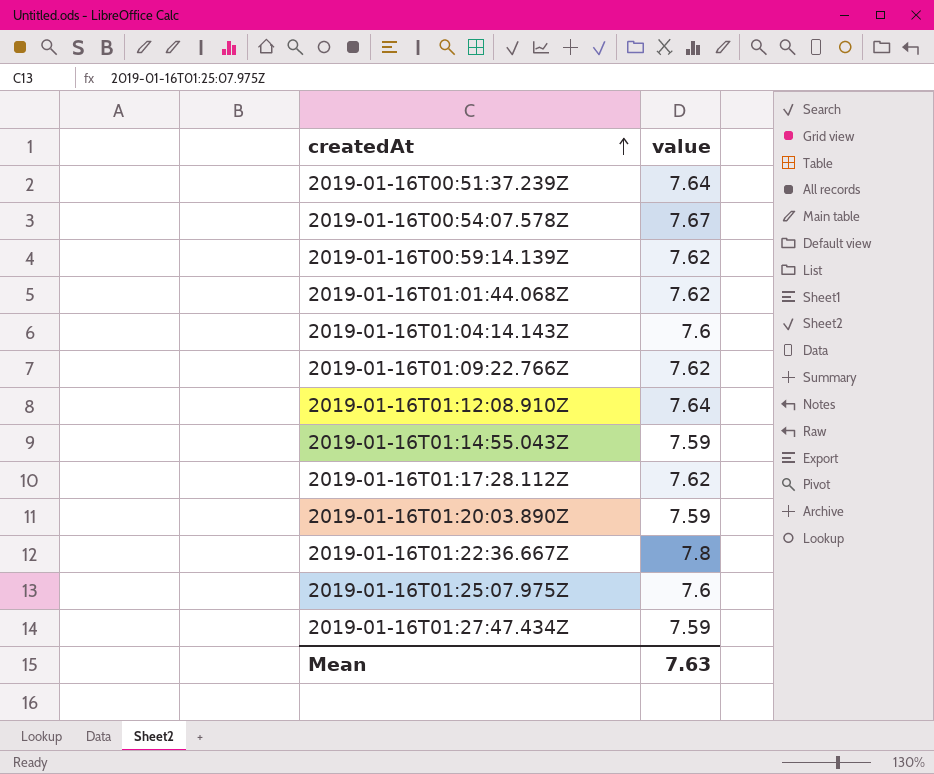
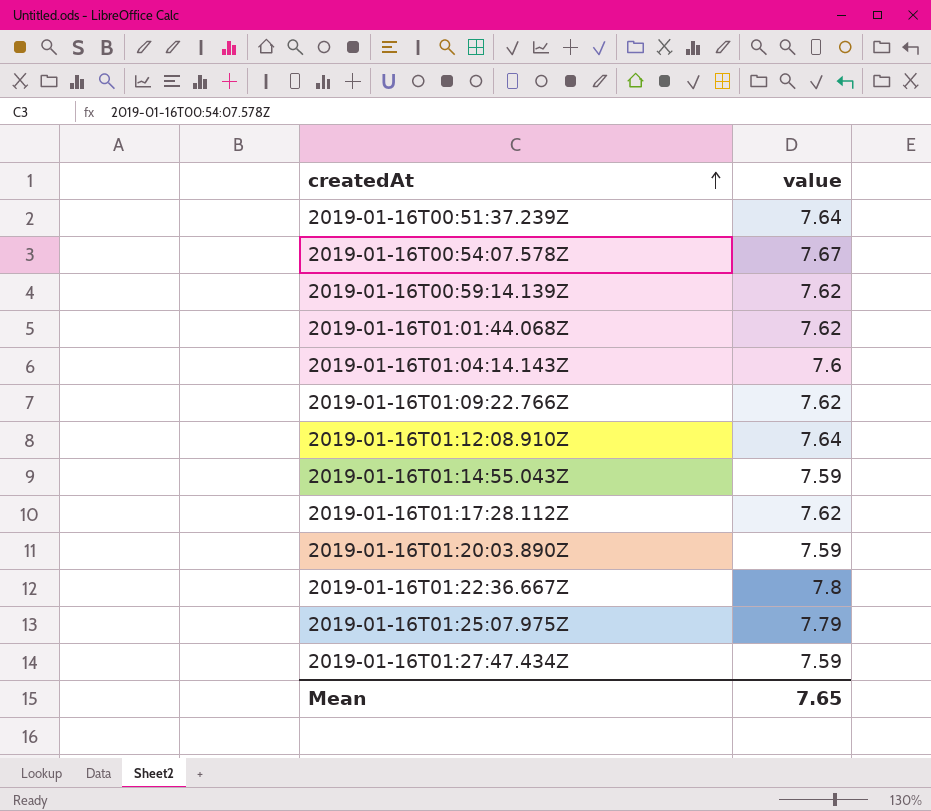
2019-01-16T01:25:07.975Z | value: 7.6 -> 7.79
Mean | value: 7.63 -> 7.65

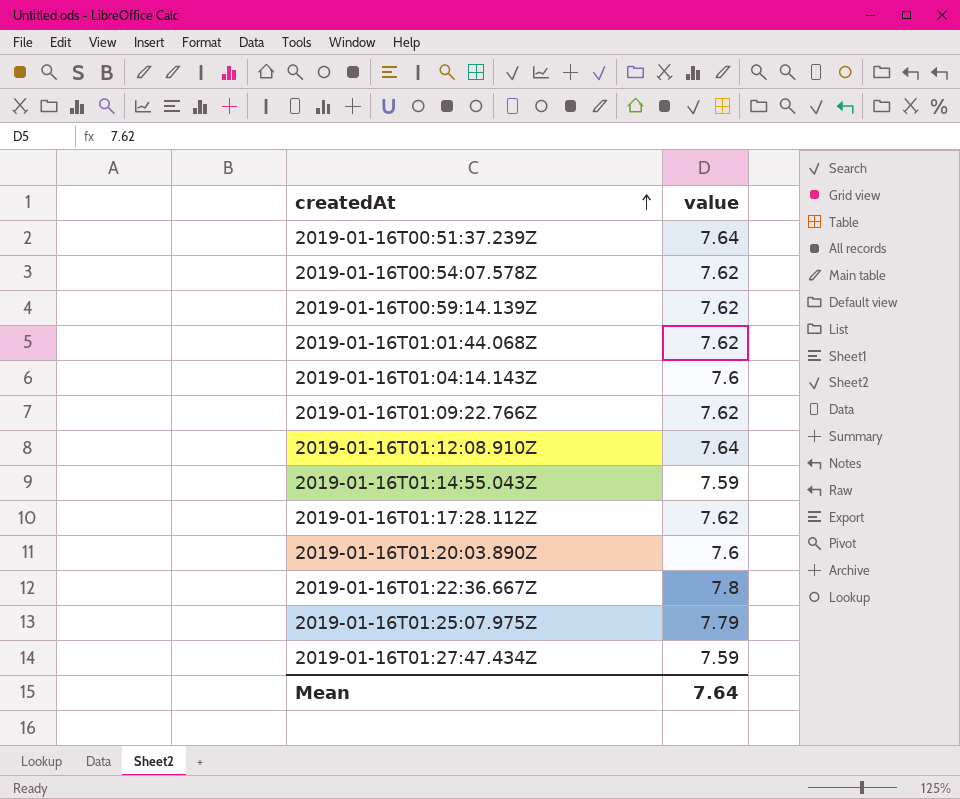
2019-01-16T00:54:07.578Z | value: 7.67 -> 7.62
2019-01-16T01:20:03.890Z | value: 7.59 -> 7.6
Mean | value: 7.65 -> 7.64

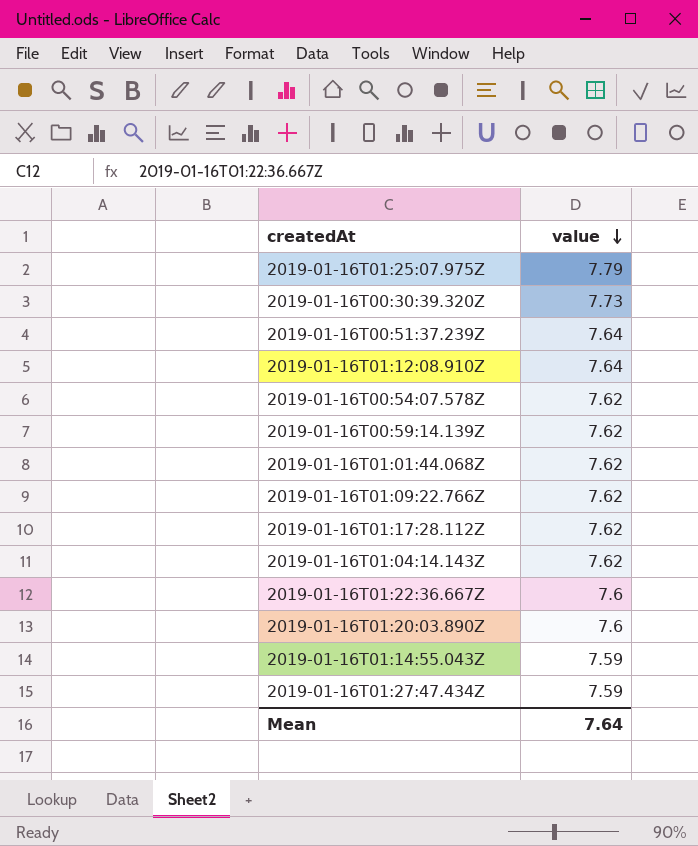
row order: createdAt ascending -> value descending
row 2019-01-16T00:30:39.320Z: none -> 7.73
2019-01-16T01:04:14.143Z | value: 7.6 -> 7.62
2019-01-16T01:22:36.667Z | value: 7.8 -> 7.6

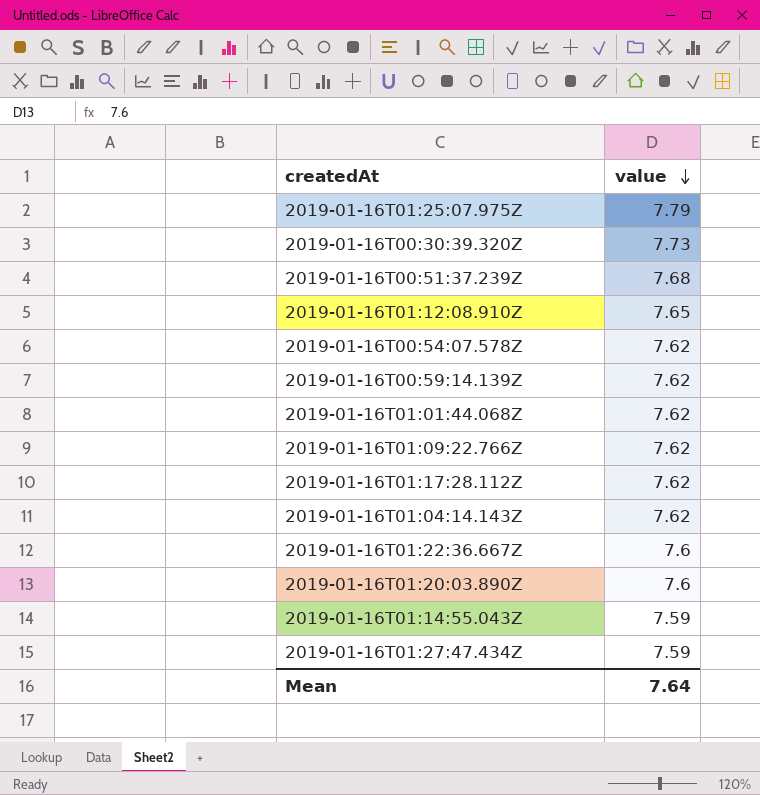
2019-01-16T00:51:37.239Z | value: 7.64 -> 7.68
2019-01-16T01:12:08.910Z | value: 7.64 -> 7.65

